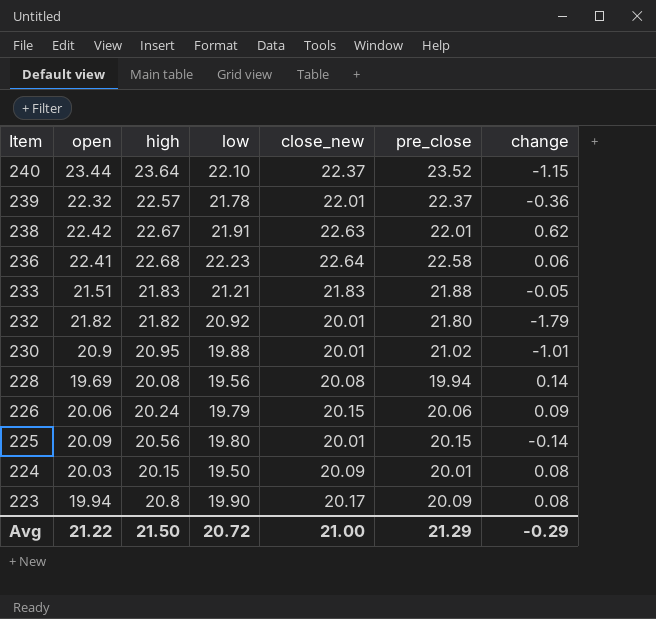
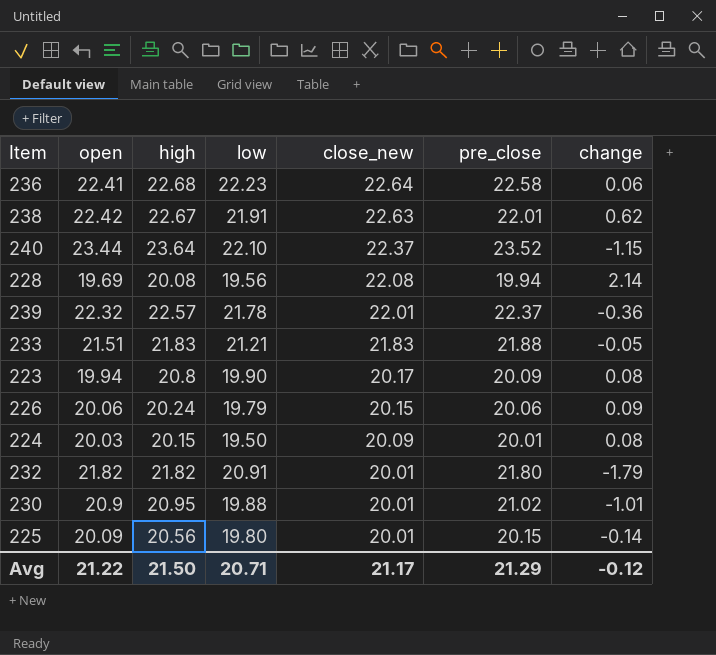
row order: Item descending -> close_new descending
228 | close_new: 20.08 -> 22.08
228 | change: 0.14 -> 2.14
232 | low: 20.92 -> 20.91
Avg | low: 20.72 -> 20.71
Avg | close_new: 21.00 -> 21.17
Avg | change: -0.29 -> -0.12

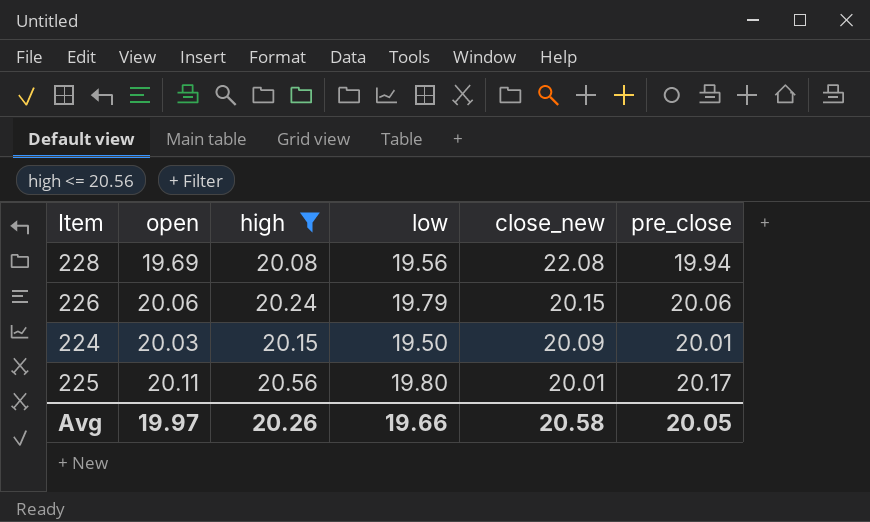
filter: none -> high <= 20.56
column change | formula: [close_new] - [pre_close] -> none
225 | open: 20.09 -> 20.11
225 | pre_close: 20.15 -> 20.17
Avg | open: 21.22 -> 19.97
Avg | high: 21.50 -> 20.26
Avg | low: 20.71 -> 19.66
Avg | close_new: 21.17 -> 20.58
Avg | pre_close: 21.29 -> 20.05

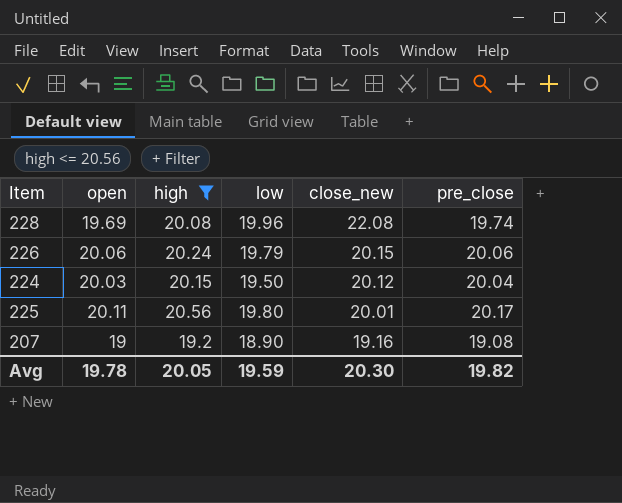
228 | low: 19.56 -> 19.96
228 | pre_close: 19.94 -> 19.74
224 | close_new: 20.09 -> 20.12
224 | pre_close: 20.01 -> 20.04
row 207: none -> 19 | 19.2 | 18.90 | 19.16 | 19.08
Avg | open: 19.97 -> 19.78
Avg | high: 20.26 -> 20.05
Avg | low: 19.66 -> 19.59
Avg | close_new: 20.58 -> 20.30
Avg | pre_close: 20.05 -> 19.82

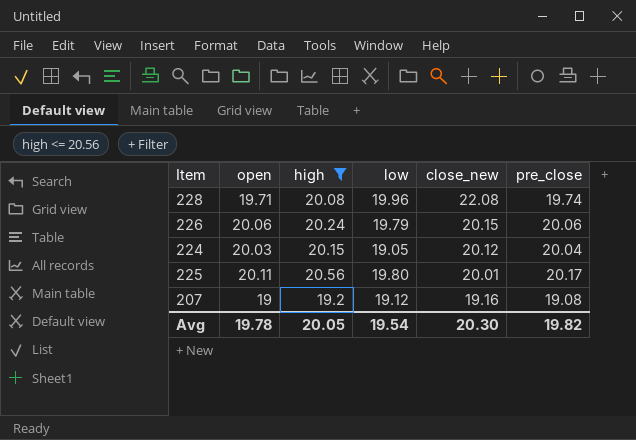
228 | open: 19.69 -> 19.71
224 | low: 19.50 -> 19.05
207 | low: 18.90 -> 19.12
Avg | low: 19.59 -> 19.54

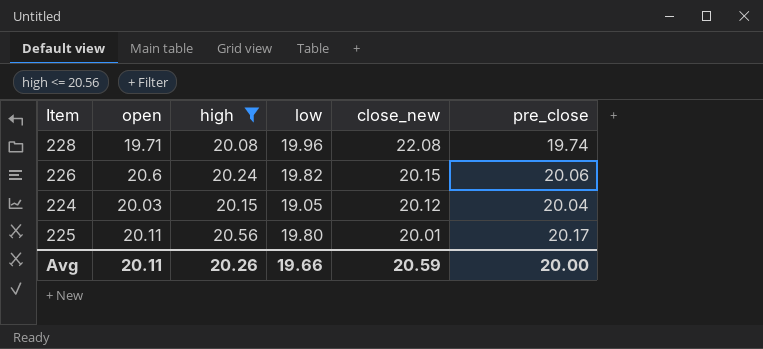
row 207: 19 | 19.2 | 19.12 | 19.16 | 19.08 -> none
226 | open: 20.06 -> 20.6
226 | low: 19.79 -> 19.82
Avg | open: 19.78 -> 20.11
Avg | high: 20.05 -> 20.26
Avg | low: 19.54 -> 19.66
Avg | close_new: 20.30 -> 20.59
Avg | pre_close: 19.82 -> 20.00

